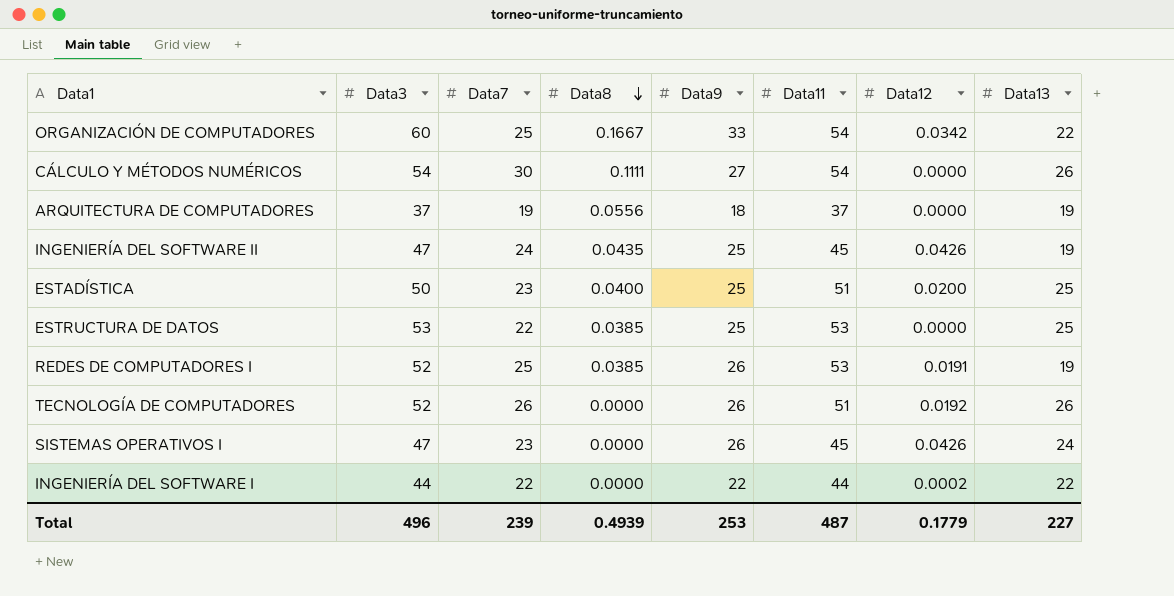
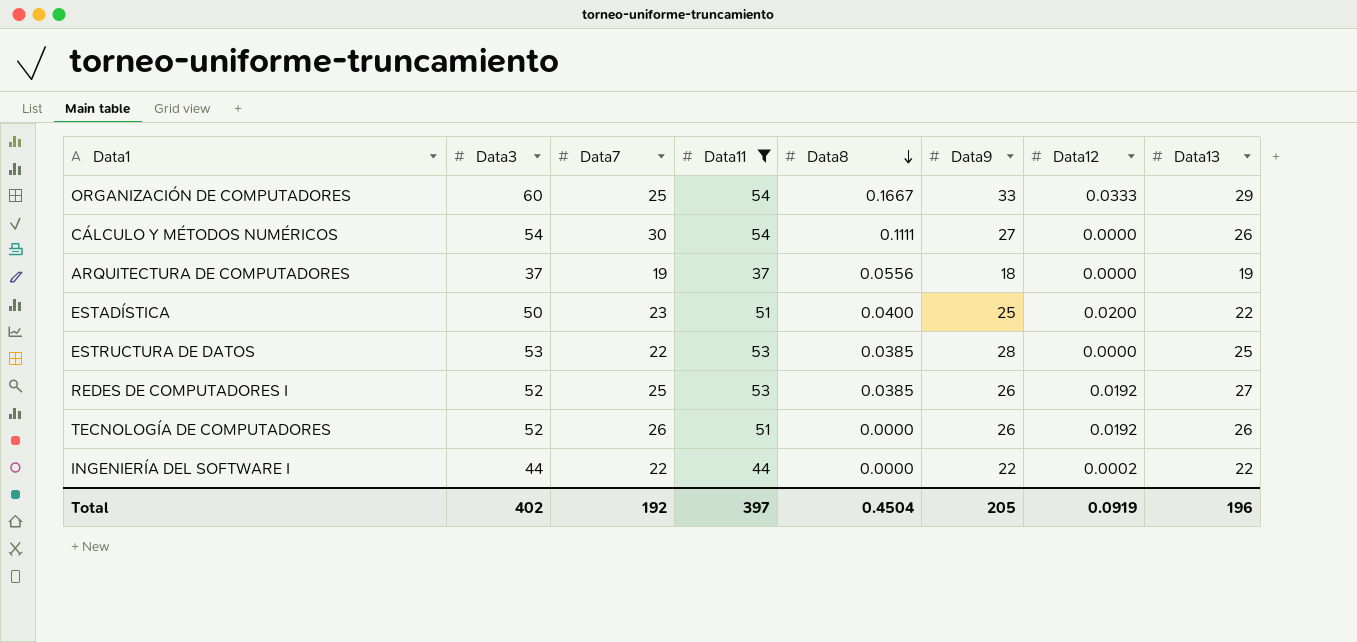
filter: none -> Data11 != 45
column Data11 | position: 6 -> 4
ORGANIZACIÓN DE COMPUTADORES | Data12: 0.0342 -> 0.0333
ORGANIZACIÓN DE COMPUTADORES | Data13: 22 -> 29
ESTADÍSTICA | Data13: 25 -> 22
ESTRUCTURA DE DATOS | Data9: 25 -> 28
REDES DE COMPUTADORES I | Data12: 0.0191 -> 0.0192
REDES DE COMPUTADORES I | Data13: 19 -> 27
Total | Data3: 496 -> 402
Total | Data7: 239 -> 192
Total | Data11: 487 -> 397
Total | Data8: 0.4939 -> 0.4504
Total | Data9: 253 -> 205
Total | Data12: 0.1779 -> 0.0919
Total | Data13: 227 -> 196

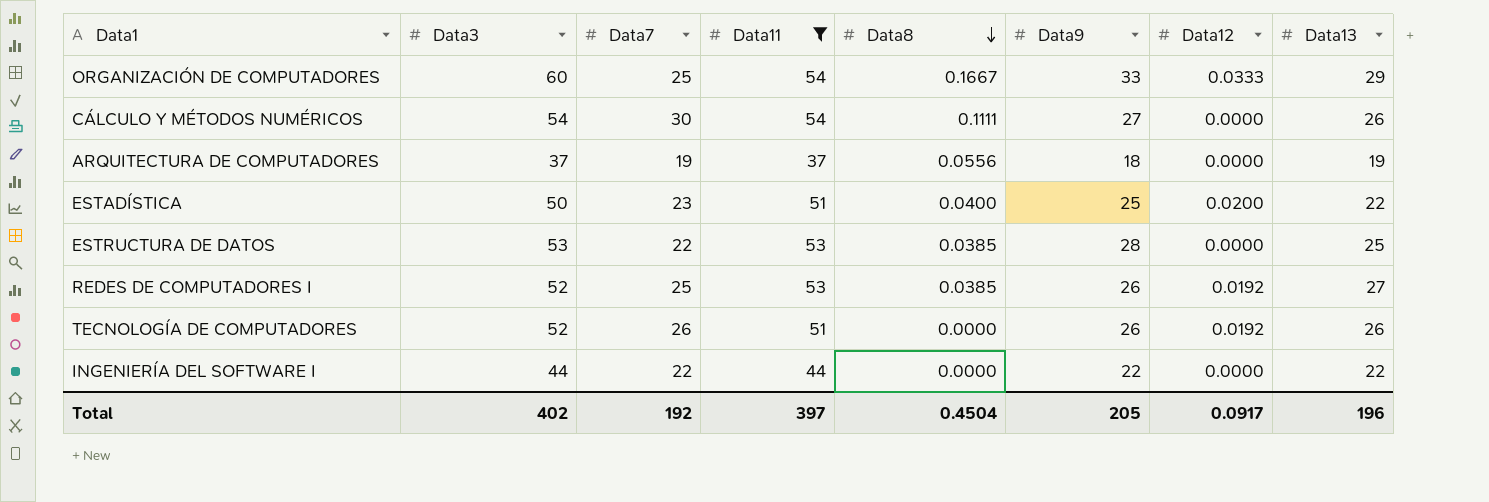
INGENIERÍA DEL SOFTWARE I | Data12: 0.0002 -> 0.0000
Total | Data12: 0.0919 -> 0.0917

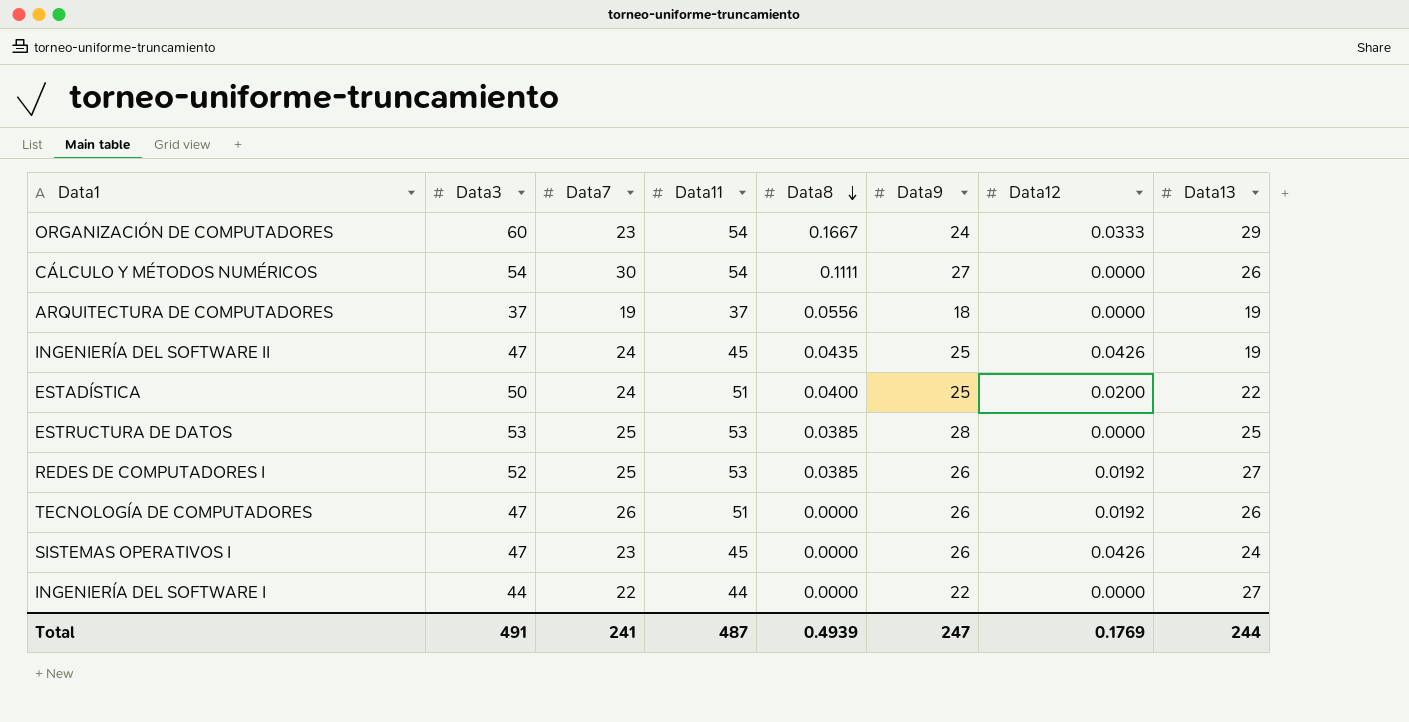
filter: Data11 != 45 -> none
ORGANIZACIÓN DE COMPUTADORES | Data7: 25 -> 23
ORGANIZACIÓN DE COMPUTADORES | Data9: 33 -> 24
ESTADÍSTICA | Data7: 23 -> 24
ESTRUCTURA DE DATOS | Data7: 22 -> 25
TECNOLOGÍA DE COMPUTADORES | Data3: 52 -> 47
INGENIERÍA DEL SOFTWARE I | Data13: 22 -> 27
Total | Data3: 402 -> 491
Total | Data7: 192 -> 241
Total | Data11: 397 -> 487
Total | Data8: 0.4504 -> 0.4939
Total | Data9: 205 -> 247
Total | Data12: 0.0917 -> 0.1769
Total | Data13: 196 -> 244

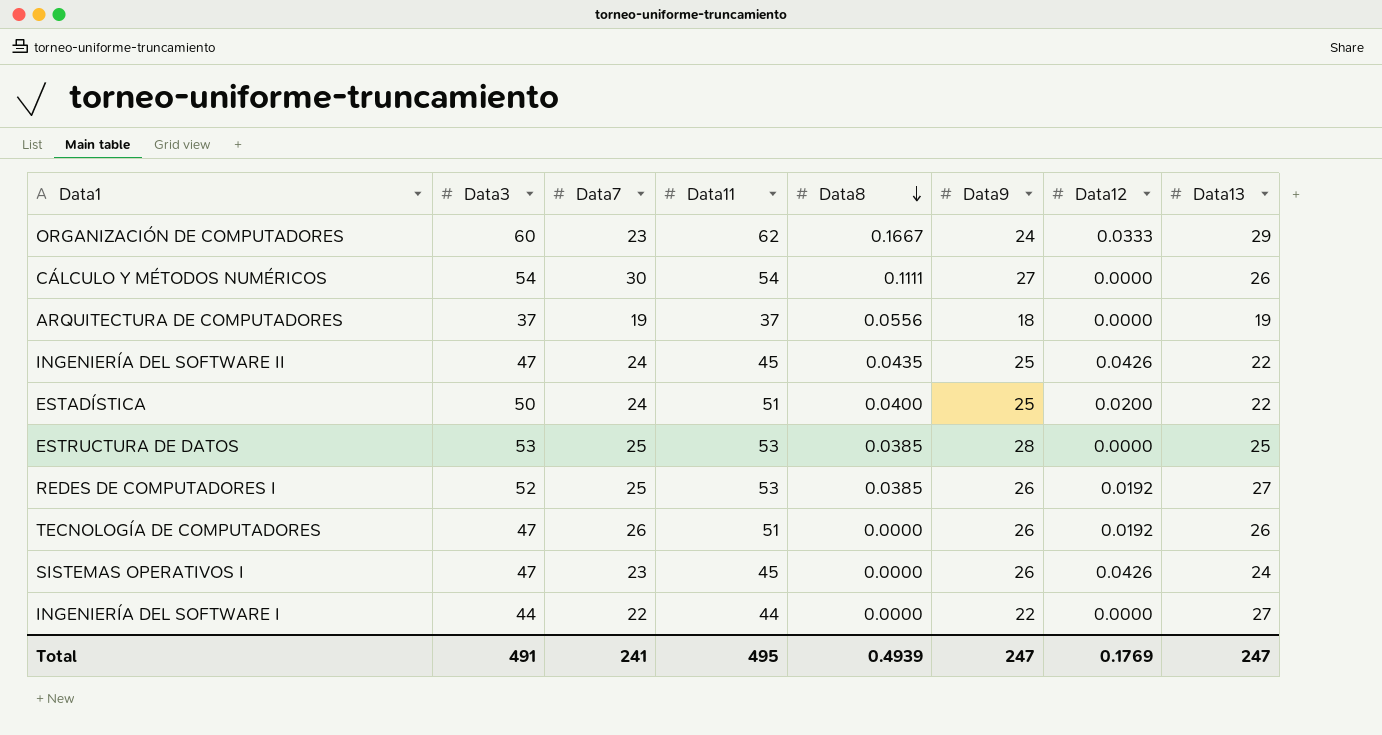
ORGANIZACIÓN DE COMPUTADORES | Data11: 54 -> 62
INGENIERÍA DEL SOFTWARE II | Data13: 19 -> 22
Total | Data11: 487 -> 495
Total | Data13: 244 -> 247

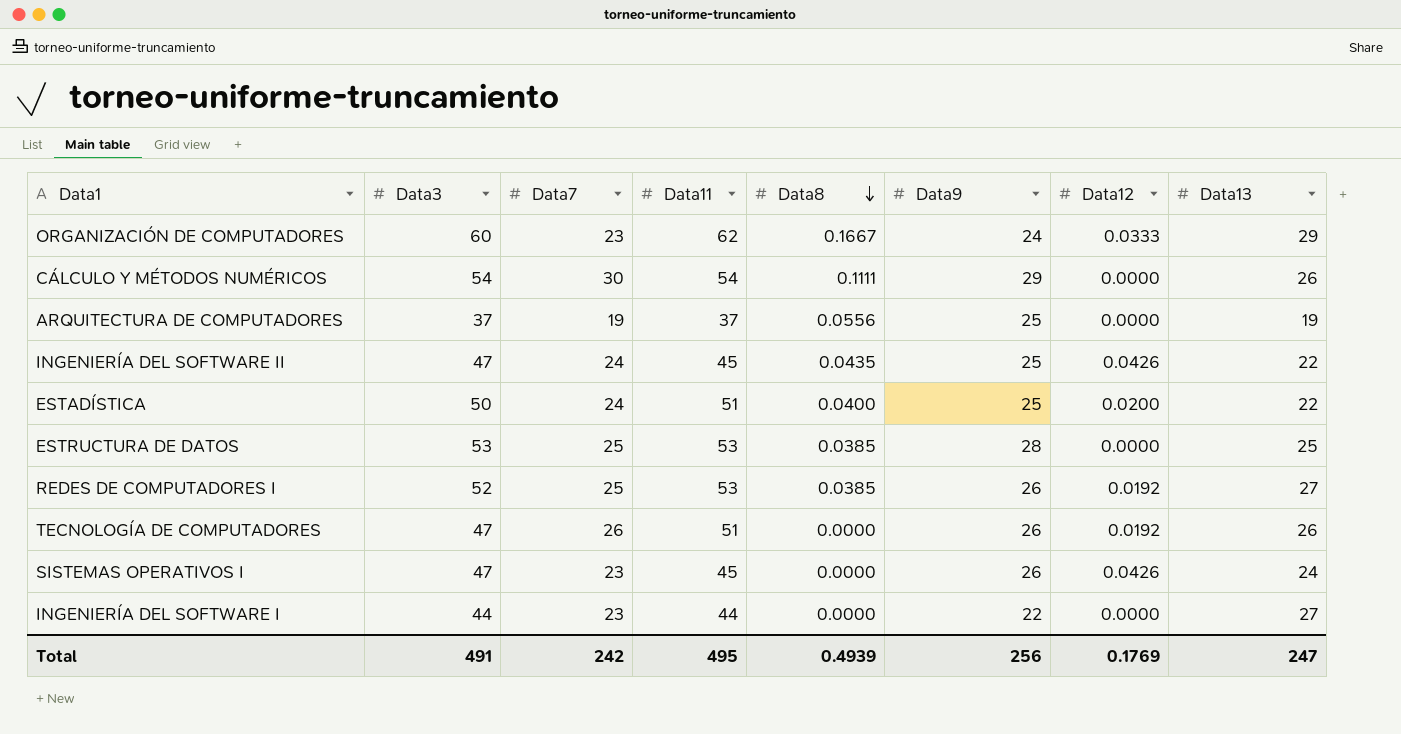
CÁLCULO Y MÉTODOS NUMÉRICOS | Data9: 27 -> 29
ARQUITECTURA DE COMPUTADORES | Data9: 18 -> 25
INGENIERÍA DEL SOFTWARE I | Data7: 22 -> 23
Total | Data7: 241 -> 242
Total | Data9: 247 -> 256

